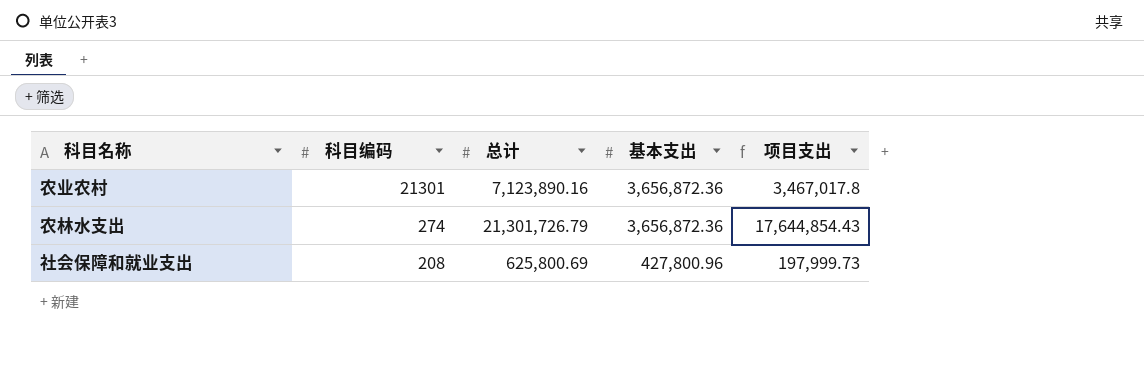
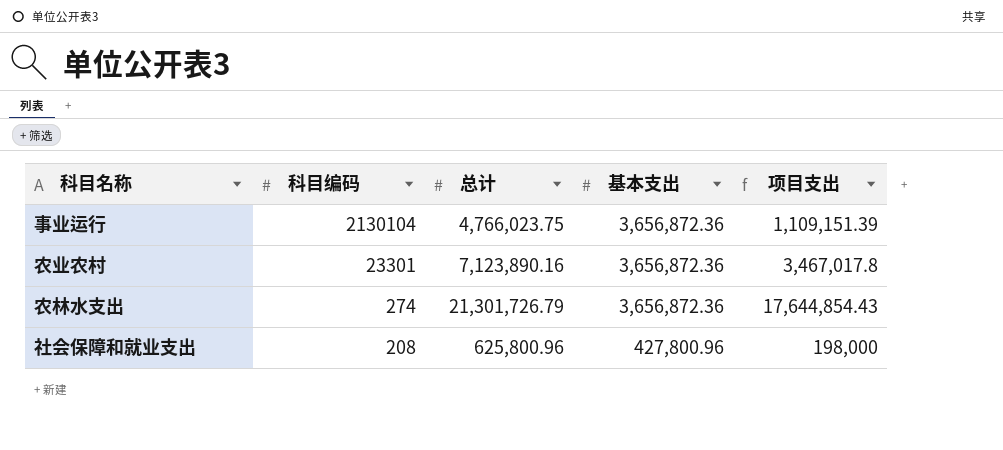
row 事业运行: none -> 2130104 | 4,766,023.75 | 3,656,872.36 | 1,109,151.39
农业农村 | 科目编码: 21301 -> 23301
社会保障和就业支出 | 总计: 625,800.69 -> 625,800.96
社会保障和就业支出 | 项目支出: 197,999.73 -> 198,000

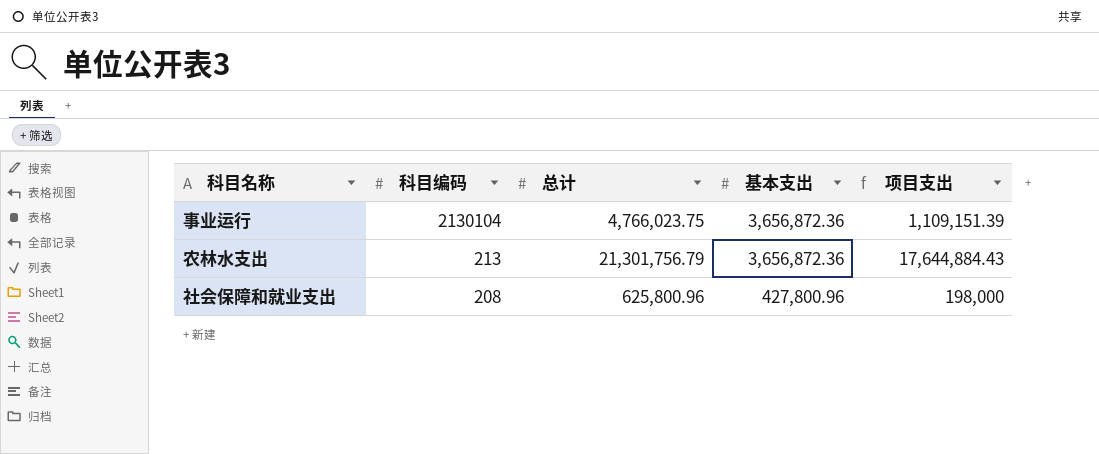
row 农业农村: 23301 | 7,123,890.16 | 3,656,872.36 | 3,467,017.8 -> none
农林水支出 | 科目编码: 274 -> 213
农林水支出 | 总计: 21,301,726.79 -> 21,301,756.79
农林水支出 | 项目支出: 17,644,854.43 -> 17,644,884.43

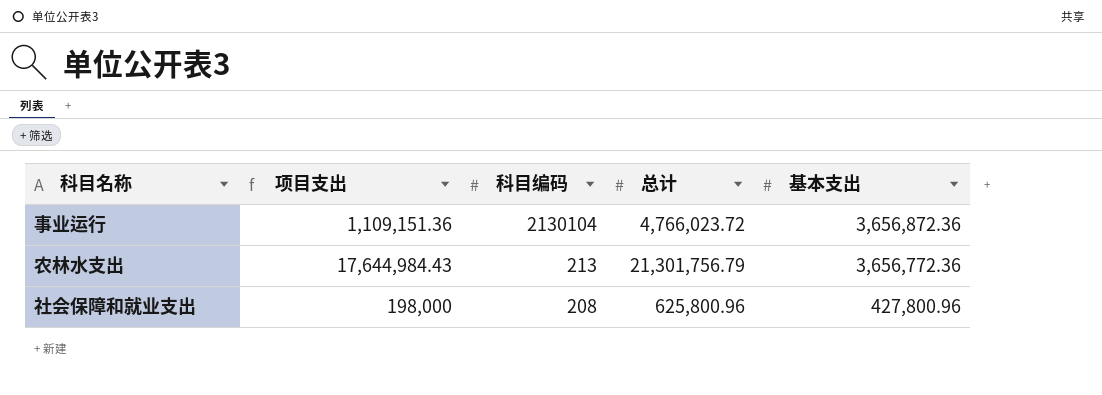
column 项目支出 | position: 5 -> 2
事业运行 | 项目支出: 1,109,151.39 -> 1,109,151.36
事业运行 | 总计: 4,766,023.75 -> 4,766,023.72
农林水支出 | 项目支出: 17,644,884.43 -> 17,644,984.43
农林水支出 | 基本支出: 3,656,872.36 -> 3,656,772.36

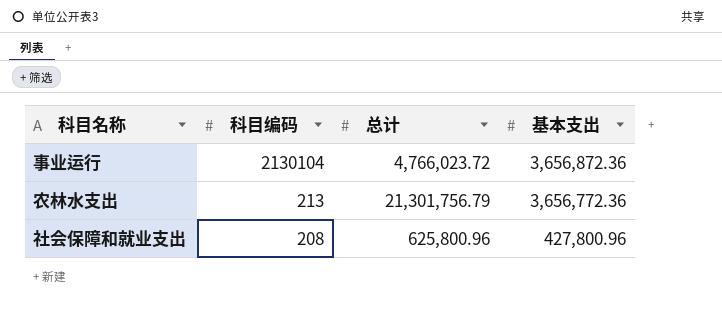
column 项目支出 | formula: [总计] - [基本支出] -> none

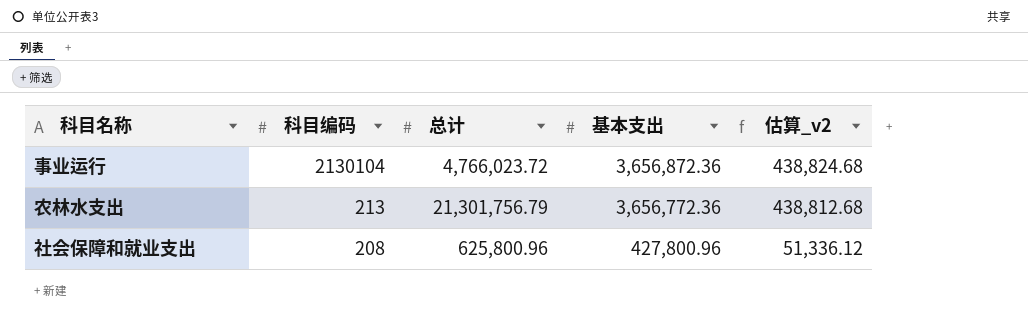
column 估算_v2 | formula: none -> [基本支出] * 0.12

